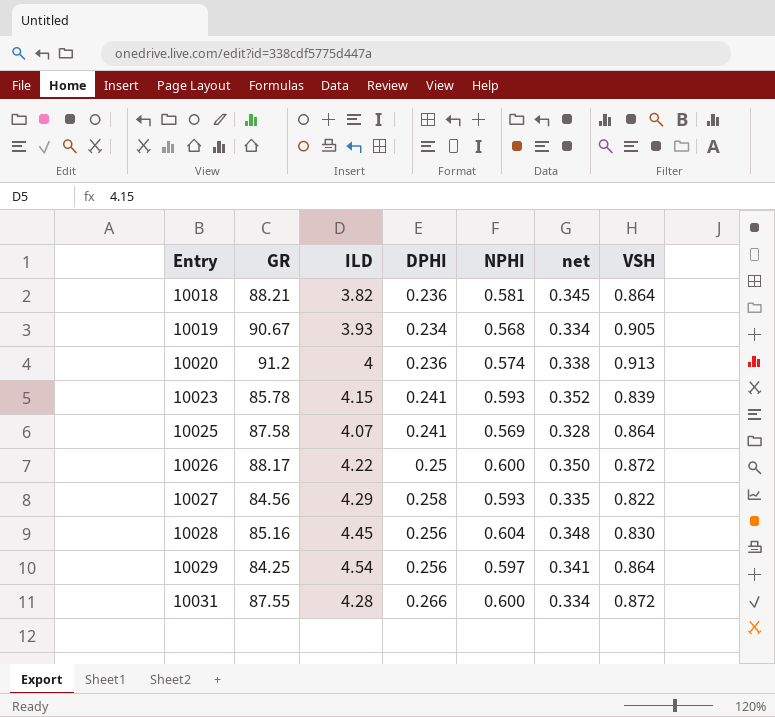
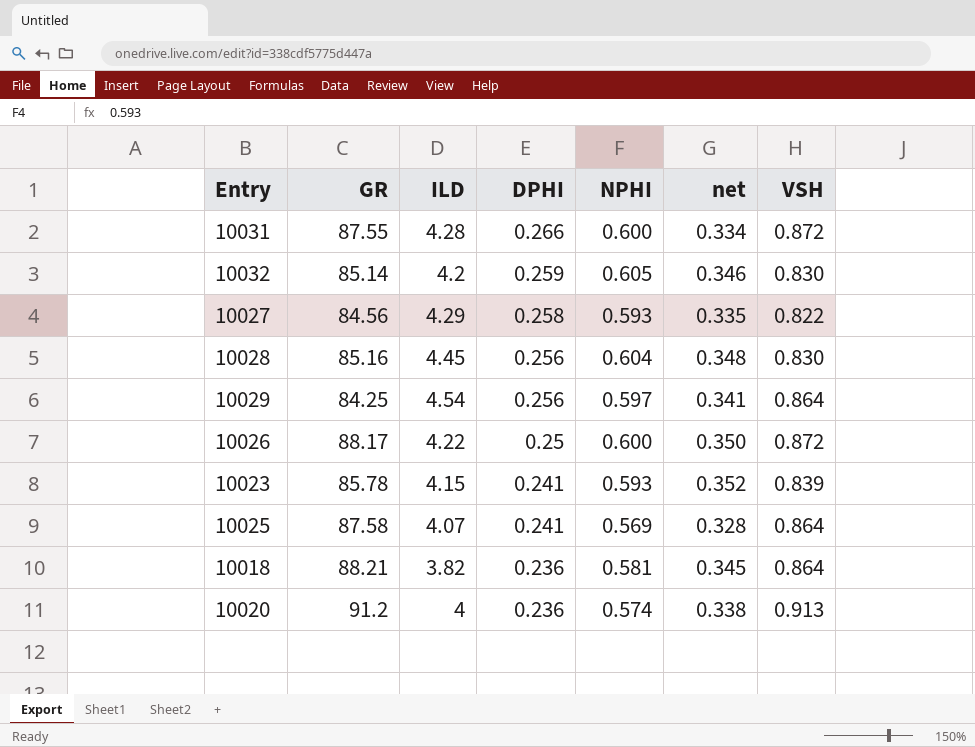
row order: Entry ascending -> DPHI descending
row 10019: 90.67 | 3.93 | 0.234 | 0.568 | 0.334 | 0.905 -> none
row 10032: none -> 85.14 | 4.2 | 0.259 | 0.605 | 0.346 | 0.830

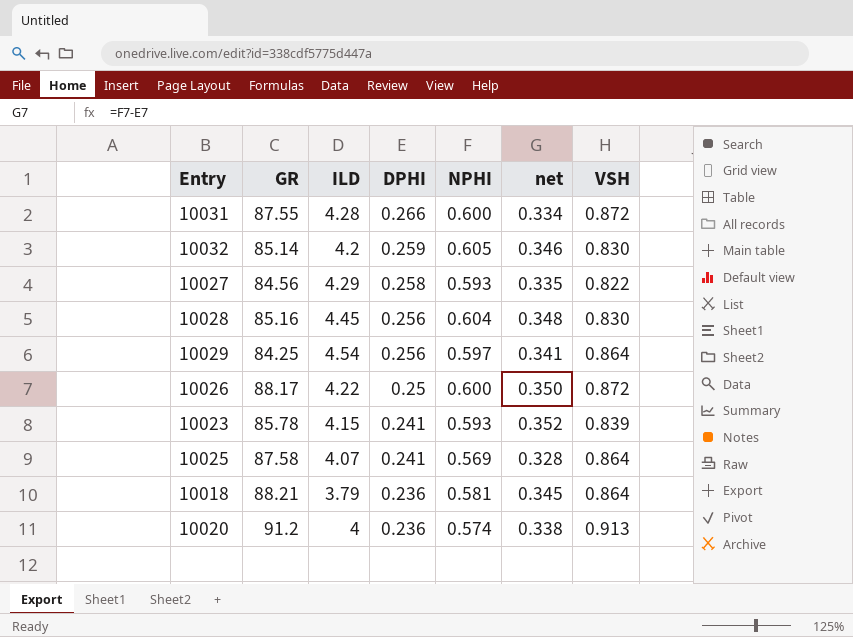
10018 | ILD: 3.82 -> 3.79

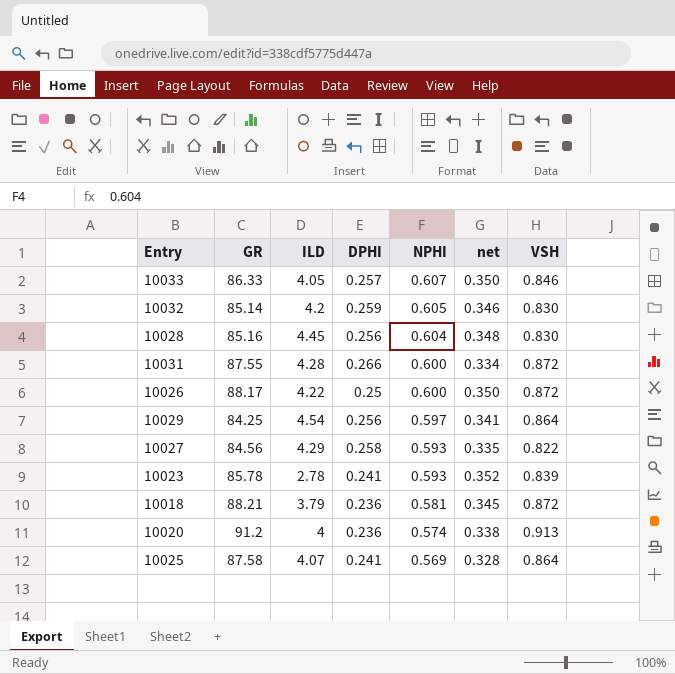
row order: DPHI descending -> NPHI descending
row 10033: none -> 86.33 | 4.05 | 0.257 | 0.607 | 0.350 | 0.846
10023 | ILD: 4.15 -> 2.78
10018 | VSH: 0.864 -> 0.872

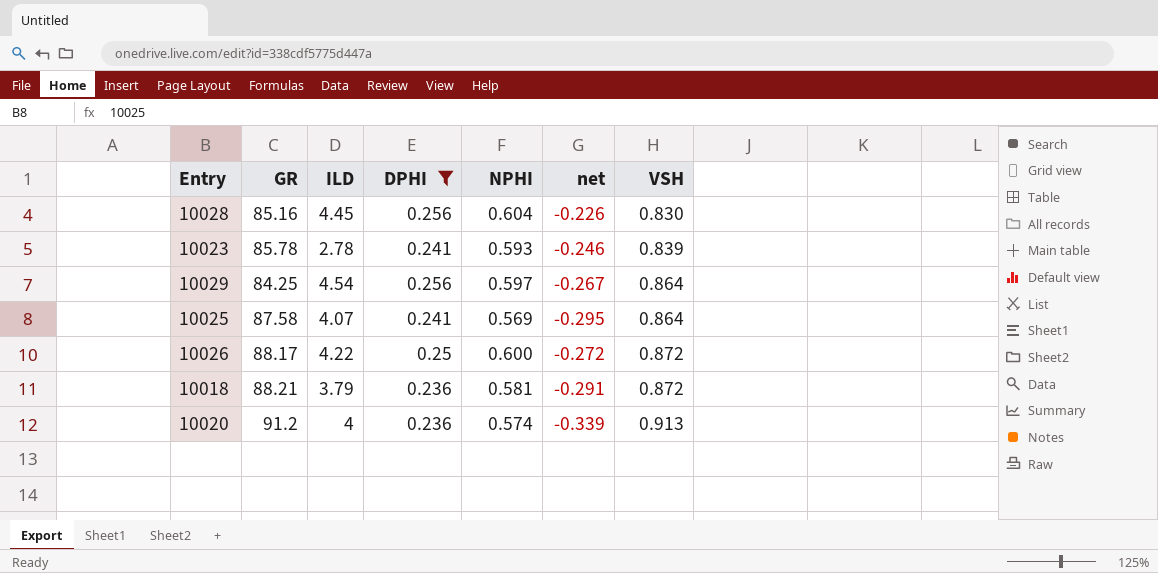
filter: none -> DPHI <= 0.256
row order: NPHI descending -> VSH ascending
column net | formula: [NPHI] - [DPHI] -> [NPHI] - [VSH]

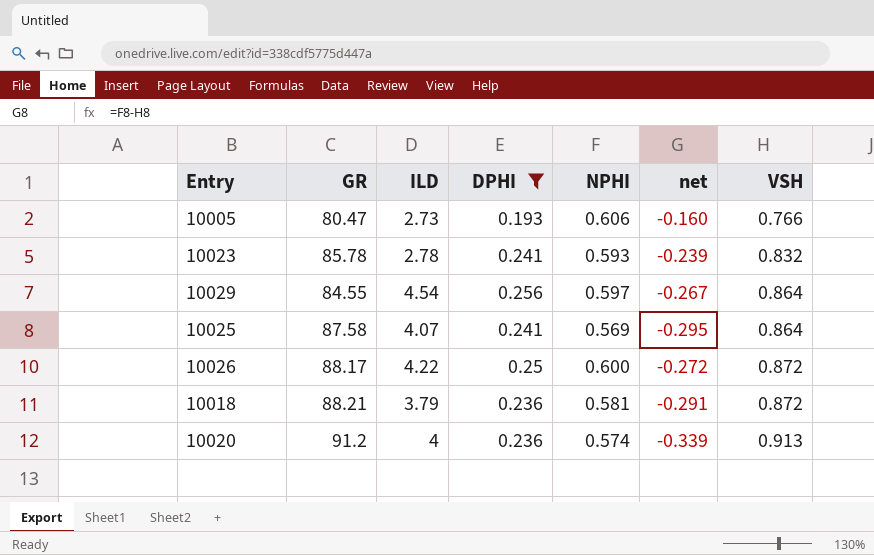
row 10028: 85.16 | 4.45 | 0.256 | 0.604 | -0.226 | 0.830 -> none
row 10005: none -> 80.47 | 2.73 | 0.193 | 0.606 | -0.160 | 0.766
10023 | net: -0.246 -> -0.239
10023 | VSH: 0.839 -> 0.832
10029 | GR: 84.25 -> 84.55

